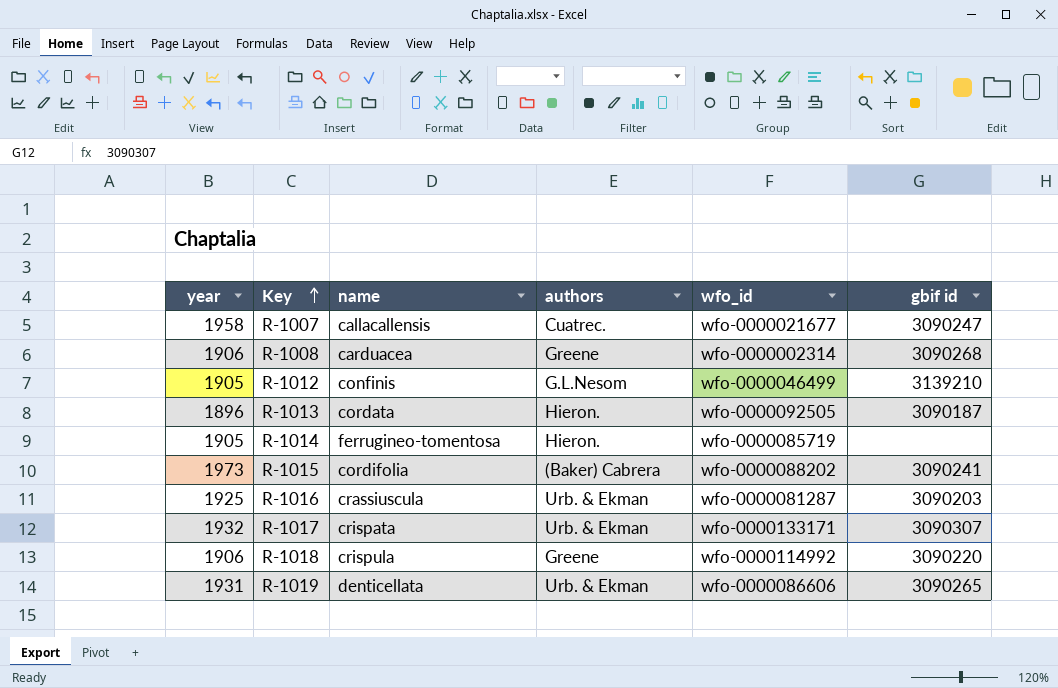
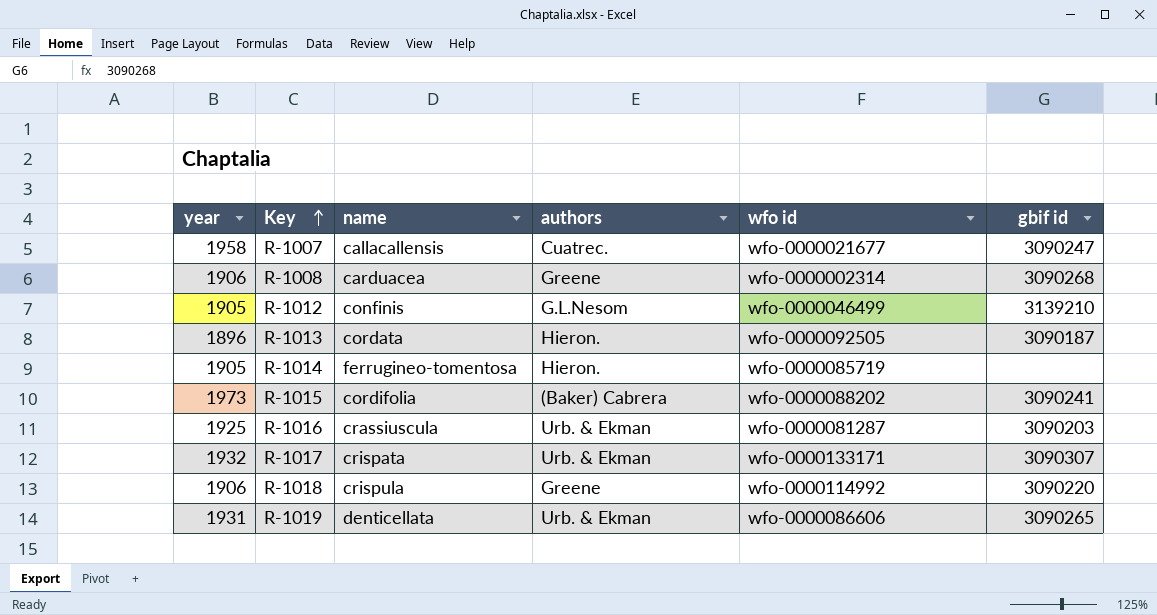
column name: wfo_id -> wfo id

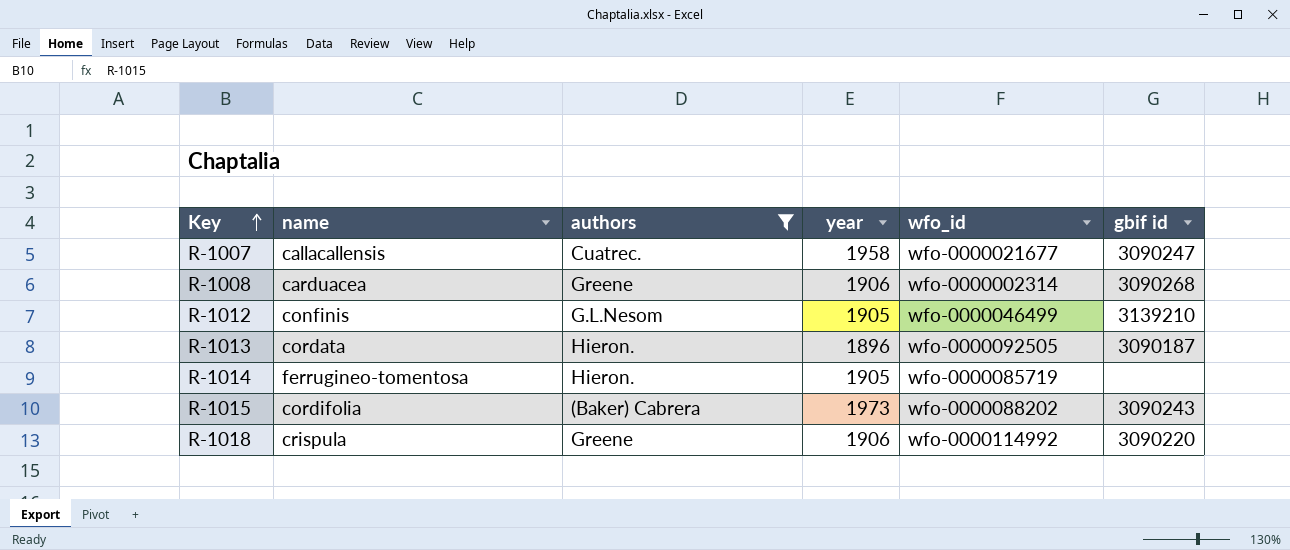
filter: none -> authors != Urb. & Ekman
column year | position: 1 -> 4
column name: wfo id -> wfo_id
R-1015 | gbif id: 3090241 -> 3090243

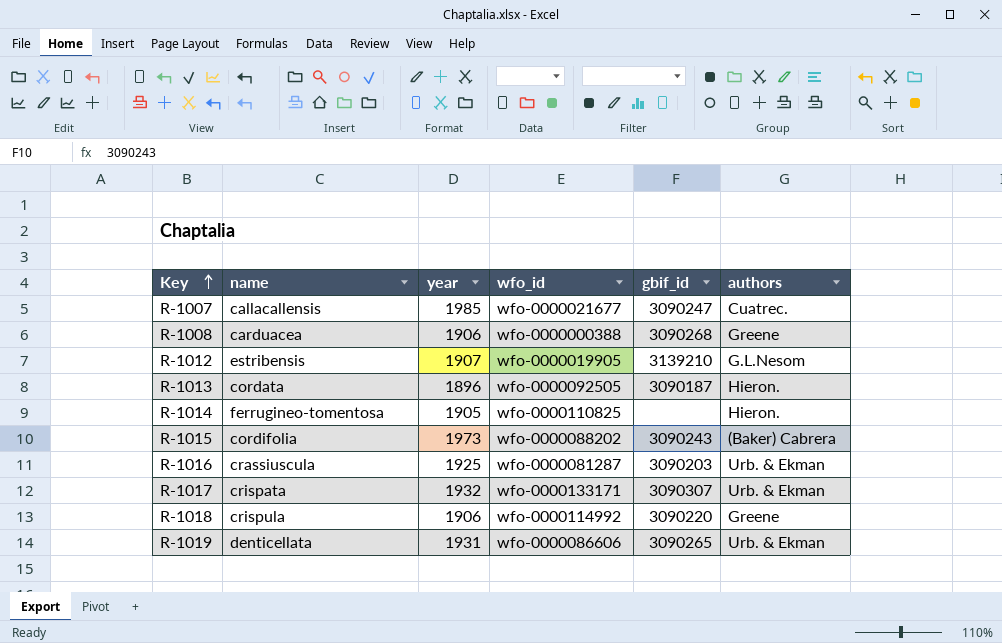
filter: authors != Urb. & Ekman -> none
column name: gbif id -> gbif_id
column authors | position: 3 -> 6
R-1007 | year: 1958 -> 1985
R-1008 | wfo_id: wfo-0000002314 -> wfo-0000000388
R-1012 | name: confinis -> estribensis
R-1012 | year: 1905 -> 1907
R-1012 | wfo_id: wfo-0000046499 -> wfo-0000019905
R-1014 | wfo_id: wfo-0000085719 -> wfo-0000110825

